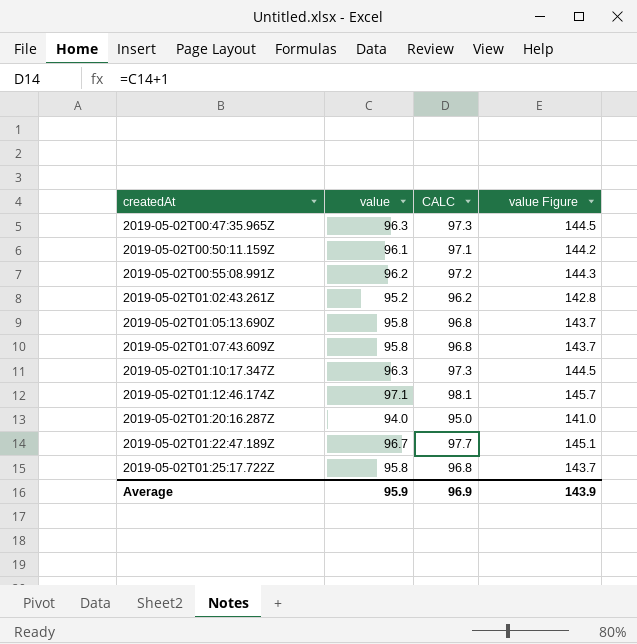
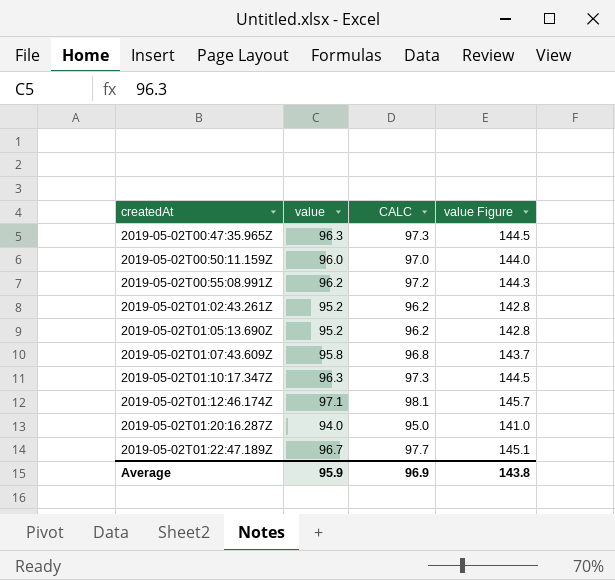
row 2019-05-02T01:25:17.722Z: 95.8 | 96.8 | 143.7 -> none
2019-05-02T00:50:11.159Z | value: 96.1 -> 96.0
2019-05-02T00:50:11.159Z | CALC: 97.1 -> 97.0
2019-05-02T00:50:11.159Z | value Figure: 144.2 -> 144.0
2019-05-02T01:05:13.690Z | value: 95.8 -> 95.2
2019-05-02T01:05:13.690Z | CALC: 96.8 -> 96.2
2019-05-02T01:05:13.690Z | value Figure: 143.7 -> 142.8
Average | value Figure: 143.9 -> 143.8

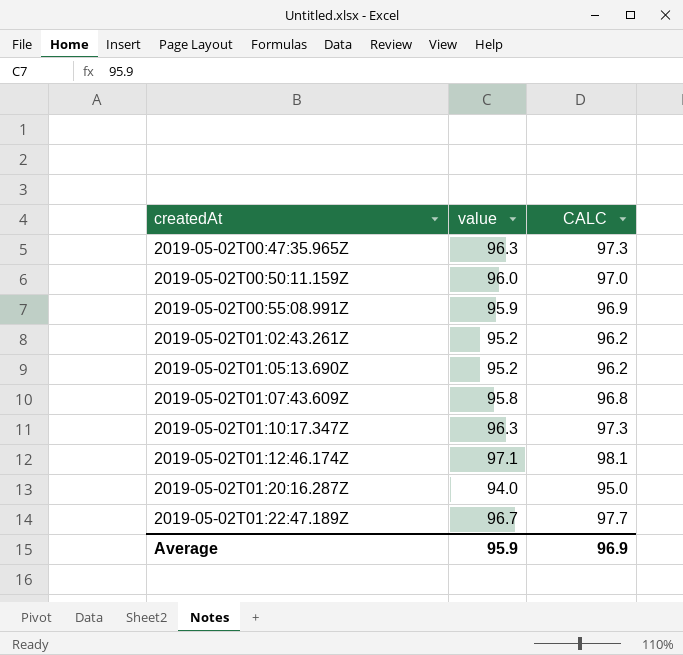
column value Figure | formula: [value] * 1.5 -> none
2019-05-02T00:55:08.991Z | value: 96.2 -> 95.9
2019-05-02T00:55:08.991Z | CALC: 97.2 -> 96.9

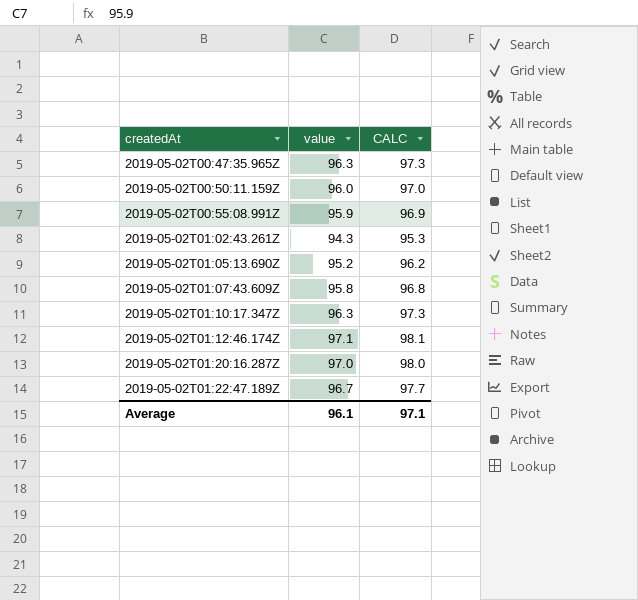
2019-05-02T01:02:43.261Z | value: 95.2 -> 94.3
2019-05-02T01:02:43.261Z | CALC: 96.2 -> 95.3
2019-05-02T01:20:16.287Z | value: 94.0 -> 97.0
2019-05-02T01:20:16.287Z | CALC: 95.0 -> 98.0
Average | value: 95.9 -> 96.1
Average | CALC: 96.9 -> 97.1

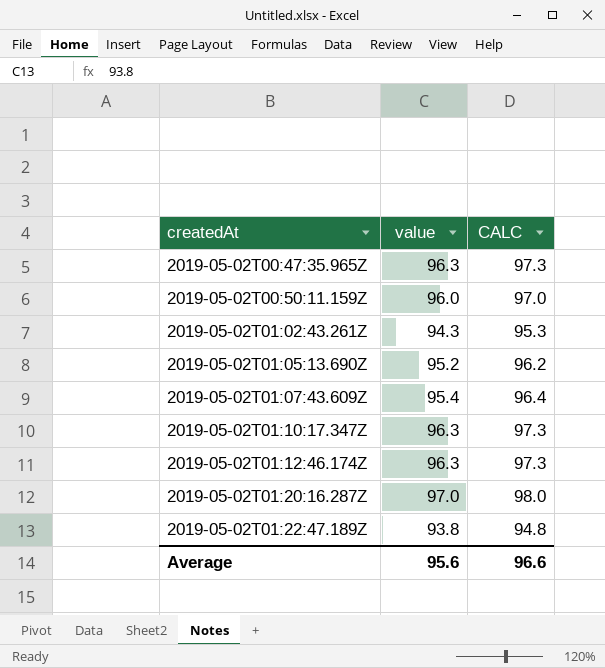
row 2019-05-02T00:55:08.991Z: 95.9 | 96.9 -> none
2019-05-02T01:07:43.609Z | value: 95.8 -> 95.4
2019-05-02T01:07:43.609Z | CALC: 96.8 -> 96.4
2019-05-02T01:12:46.174Z | value: 97.1 -> 96.3
2019-05-02T01:12:46.174Z | CALC: 98.1 -> 97.3
2019-05-02T01:22:47.189Z | value: 96.7 -> 93.8
2019-05-02T01:22:47.189Z | CALC: 97.7 -> 94.8
Average | value: 96.1 -> 95.6
Average | CALC: 97.1 -> 96.6

